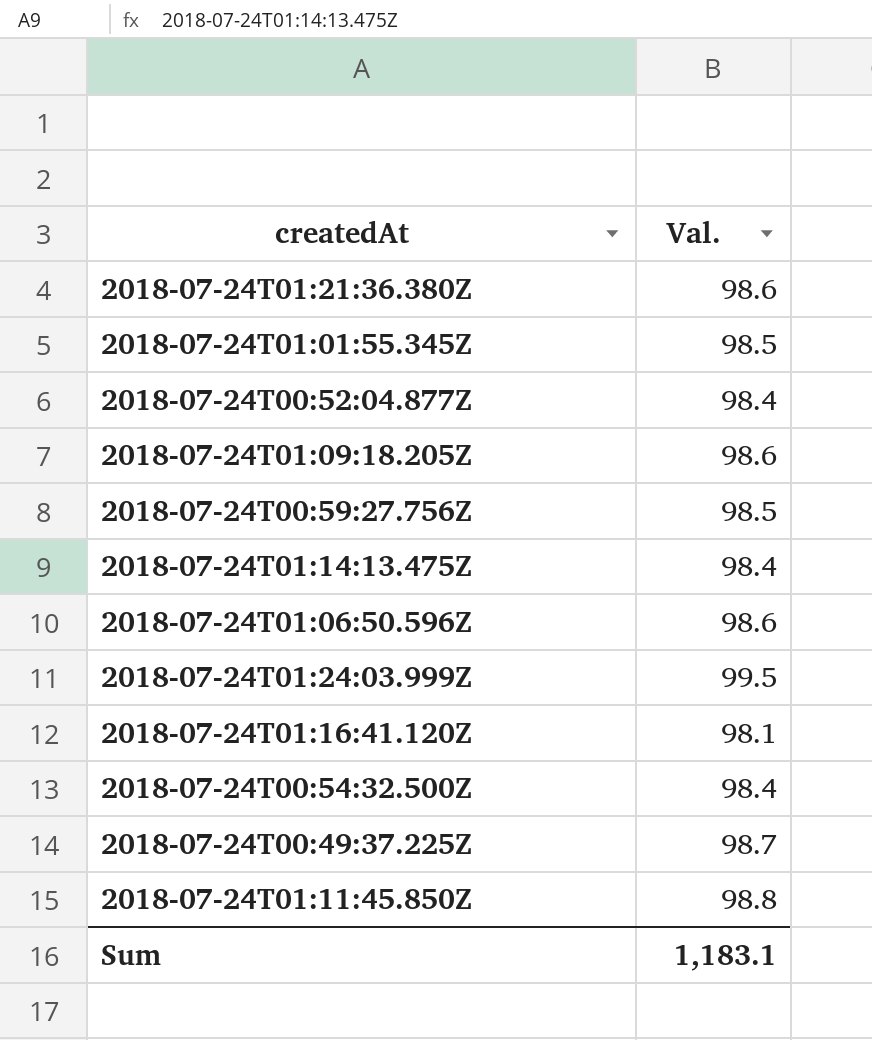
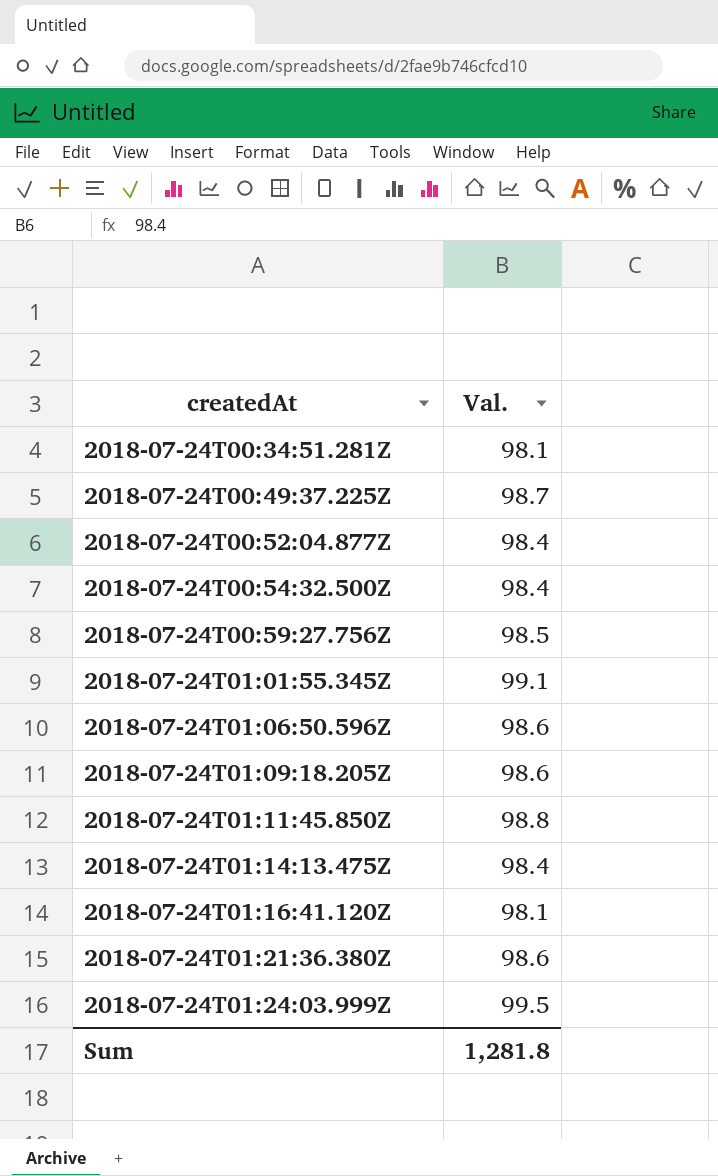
row order: none -> createdAt ascending
row 2018-07-24T00:34:51.281Z: none -> 98.1
2018-07-24T01:01:55.345Z | Val.: 98.5 -> 99.1
Sum | Val.: 1,183.1 -> 1,281.8

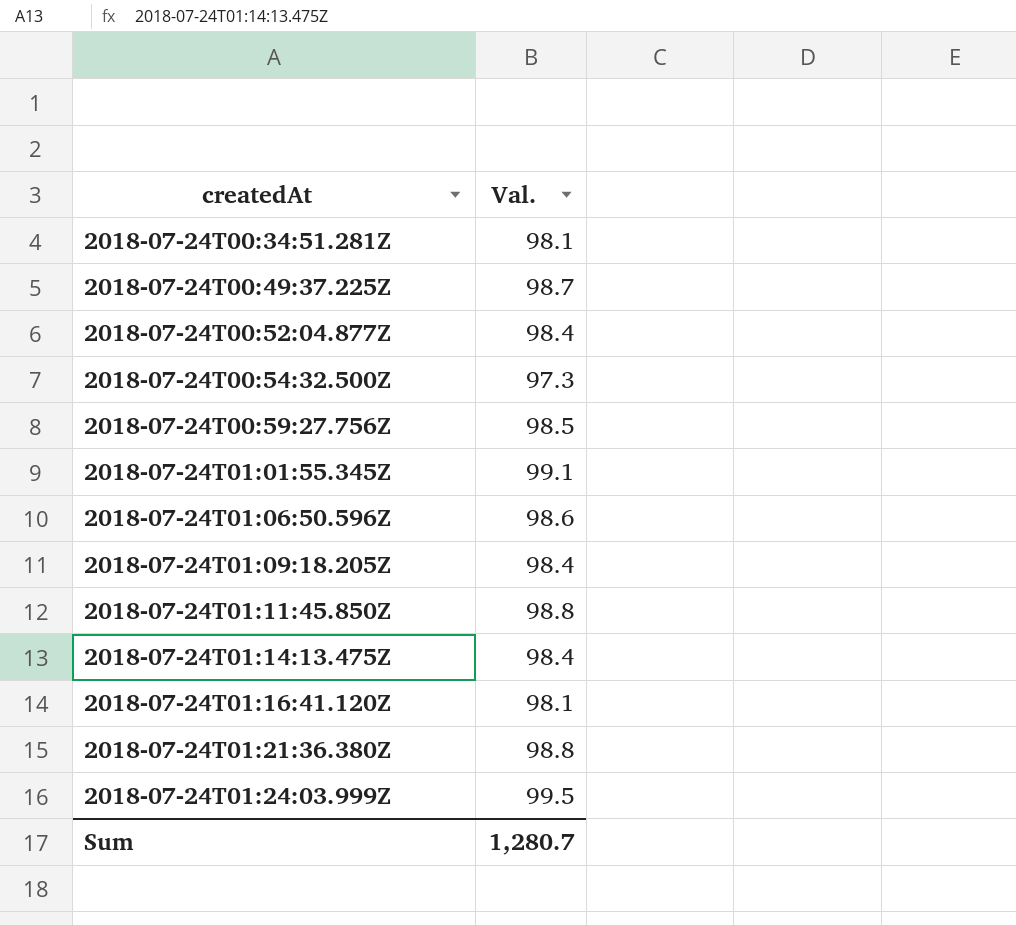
2018-07-24T00:54:32.500Z | Val.: 98.4 -> 97.3
2018-07-24T01:09:18.205Z | Val.: 98.6 -> 98.4
2018-07-24T01:21:36.380Z | Val.: 98.6 -> 98.8
Sum | Val.: 1,281.8 -> 1,280.7

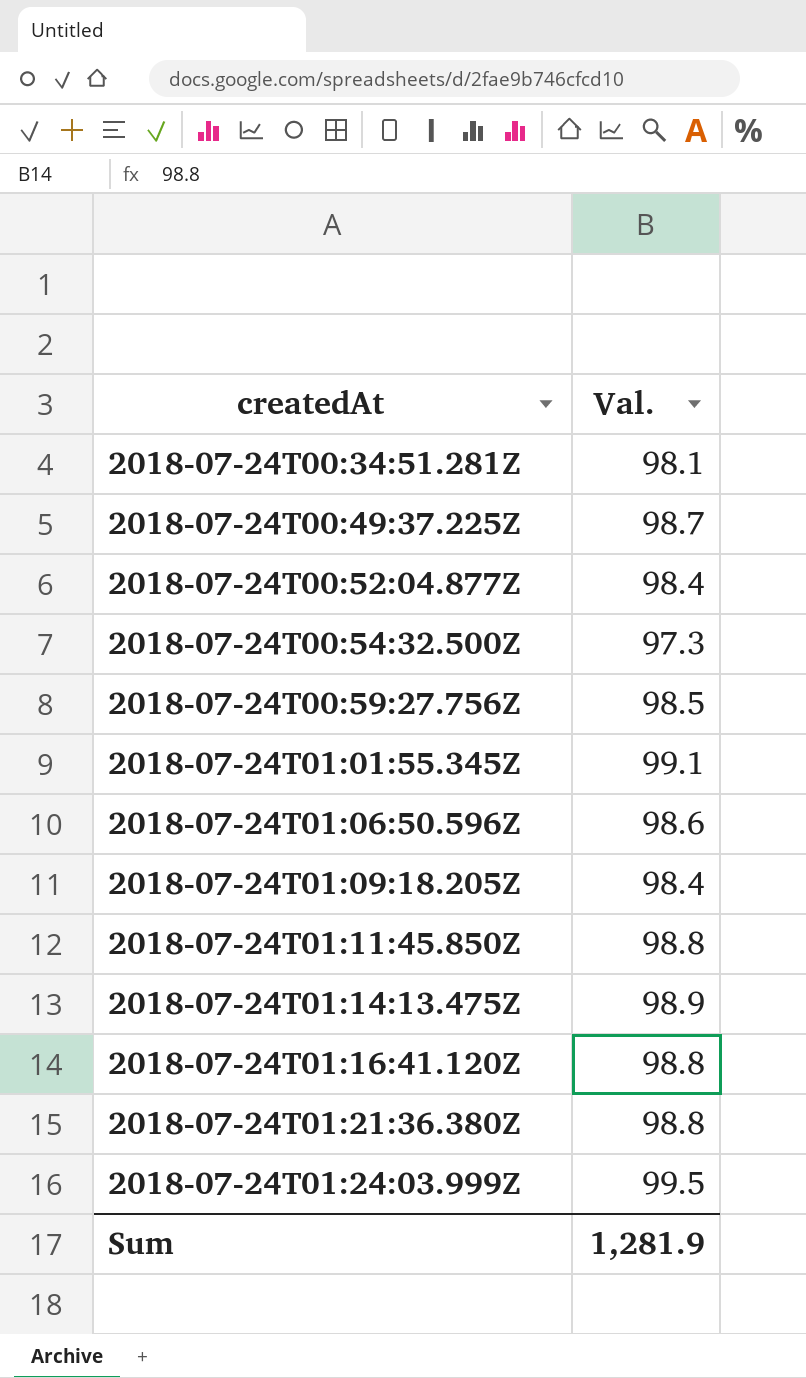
2018-07-24T01:14:13.475Z | Val.: 98.4 -> 98.9
2018-07-24T01:16:41.120Z | Val.: 98.1 -> 98.8
Sum | Val.: 1,280.7 -> 1,281.9

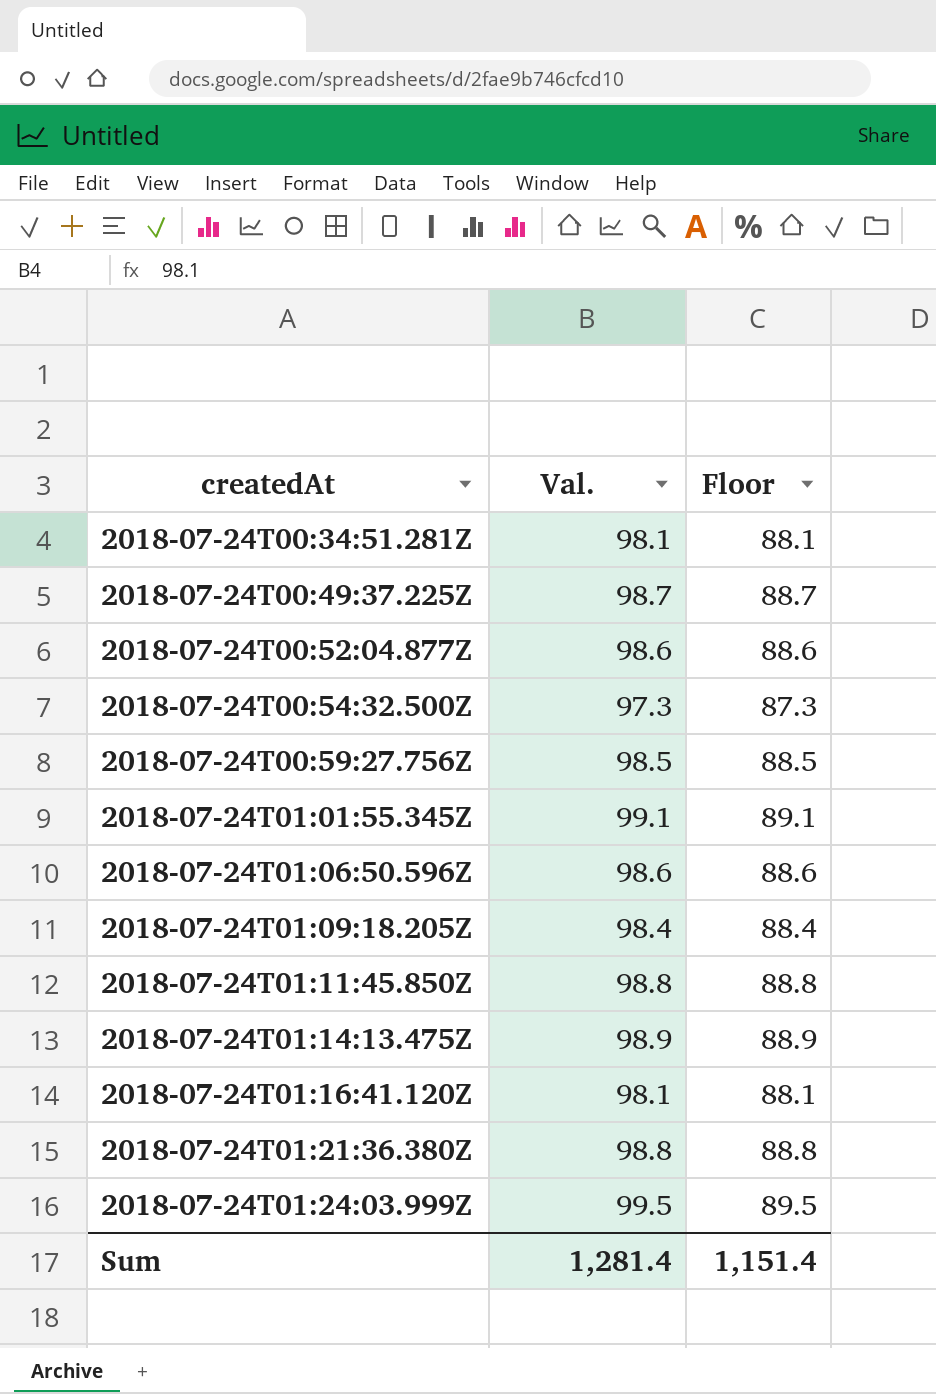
column Floor | formula: none -> [Val.] - 10
2018-07-24T00:52:04.877Z | Val.: 98.4 -> 98.6
2018-07-24T01:16:41.120Z | Val.: 98.8 -> 98.1
Sum | Val.: 1,281.9 -> 1,281.4

